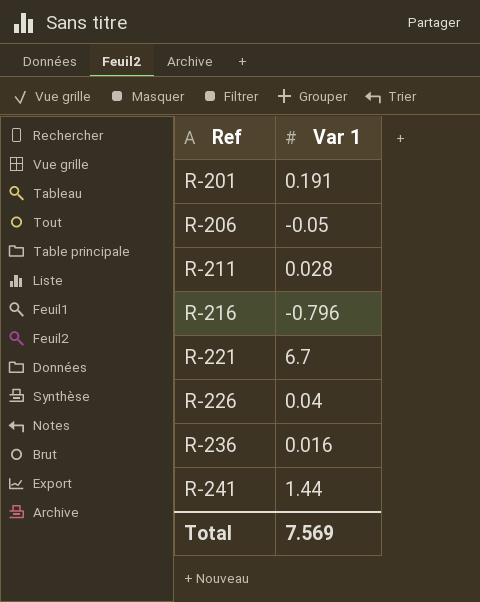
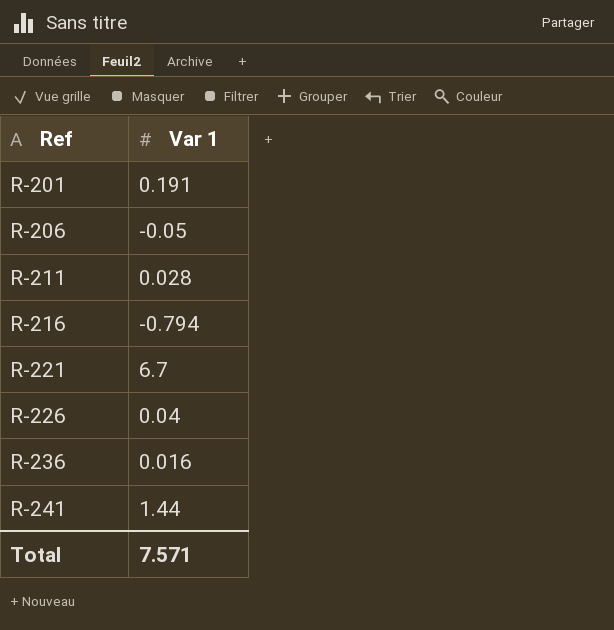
R-216 | Var 1: -0.796 -> -0.794
Total | Var 1: 7.569 -> 7.571

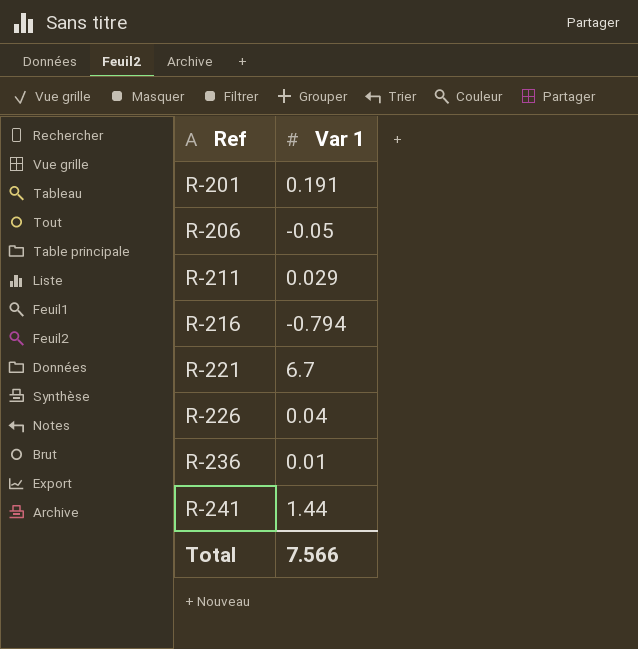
R-211 | Var 1: 0.028 -> 0.029
R-236 | Var 1: 0.016 -> 0.01
Total | Var 1: 7.571 -> 7.566

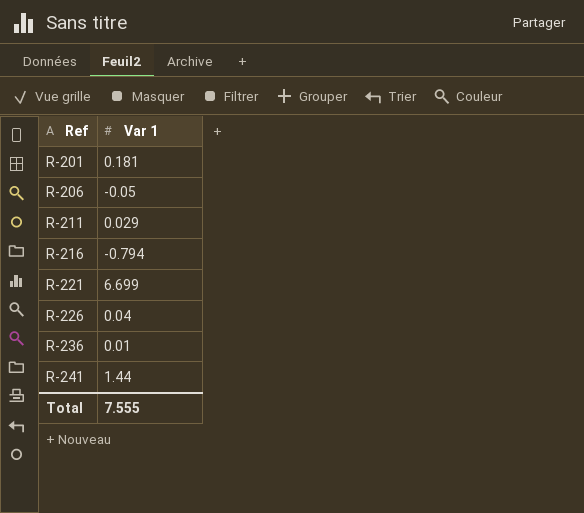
R-201 | Var 1: 0.191 -> 0.181
R-221 | Var 1: 6.7 -> 6.699
Total | Var 1: 7.566 -> 7.555

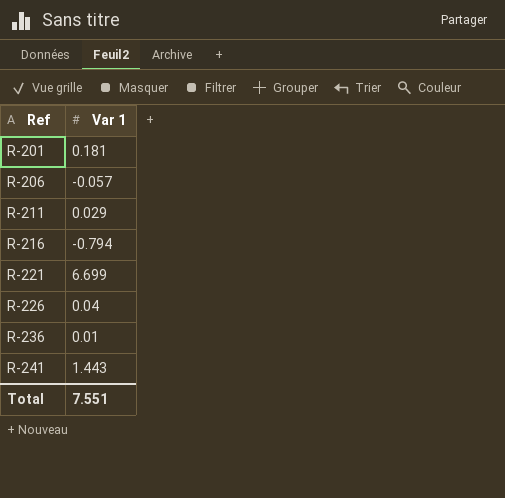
R-206 | Var 1: -0.05 -> -0.057
R-241 | Var 1: 1.44 -> 1.443
Total | Var 1: 7.555 -> 7.551

